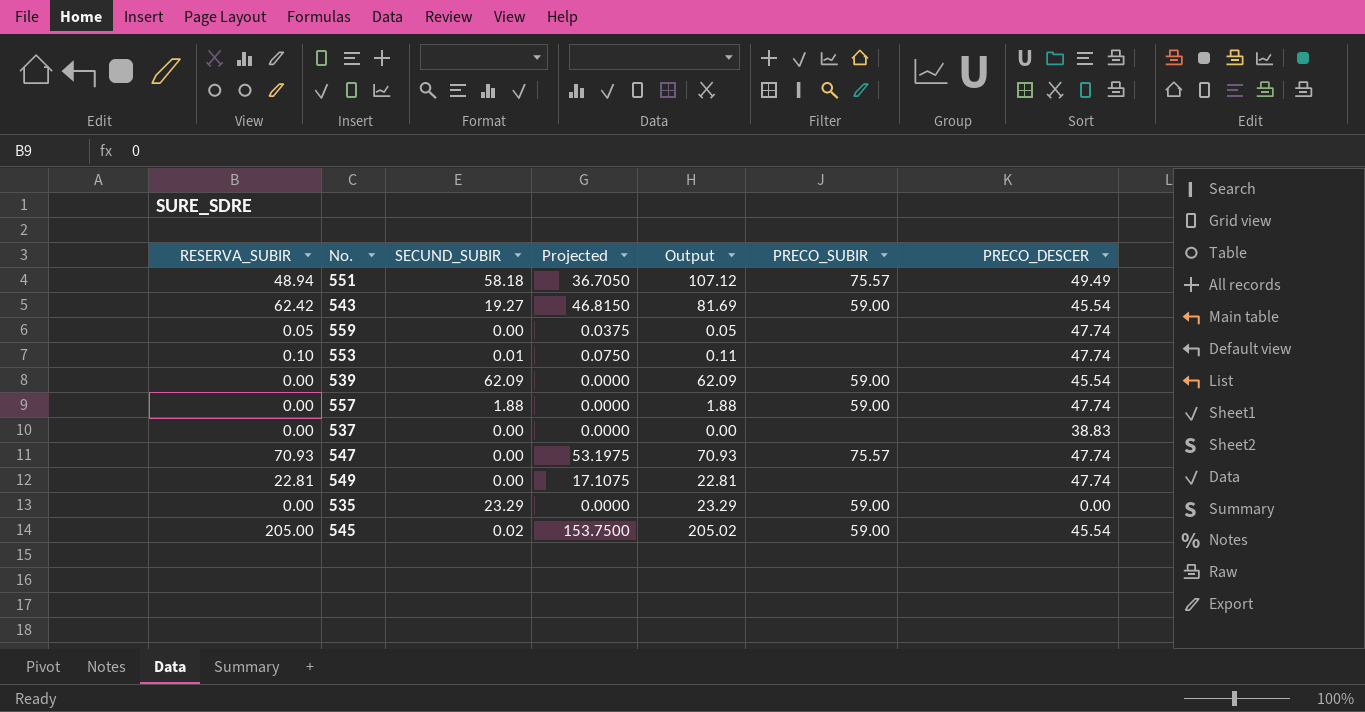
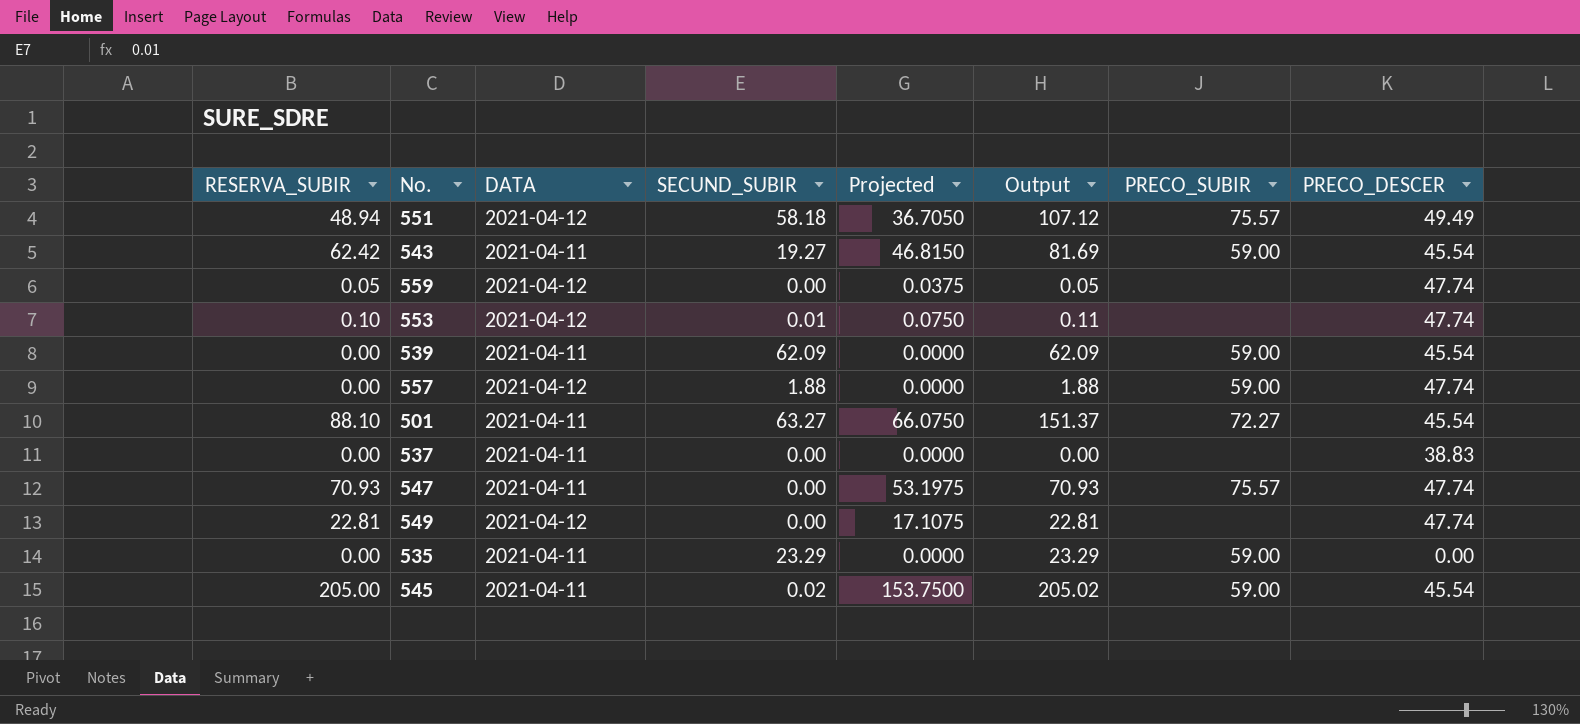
column DATA | position: none -> 3
row 501: none -> 88.10 | 2021-04-11 | 63.27 | 66.0750 | 151.37 | 72.27 | 45.54

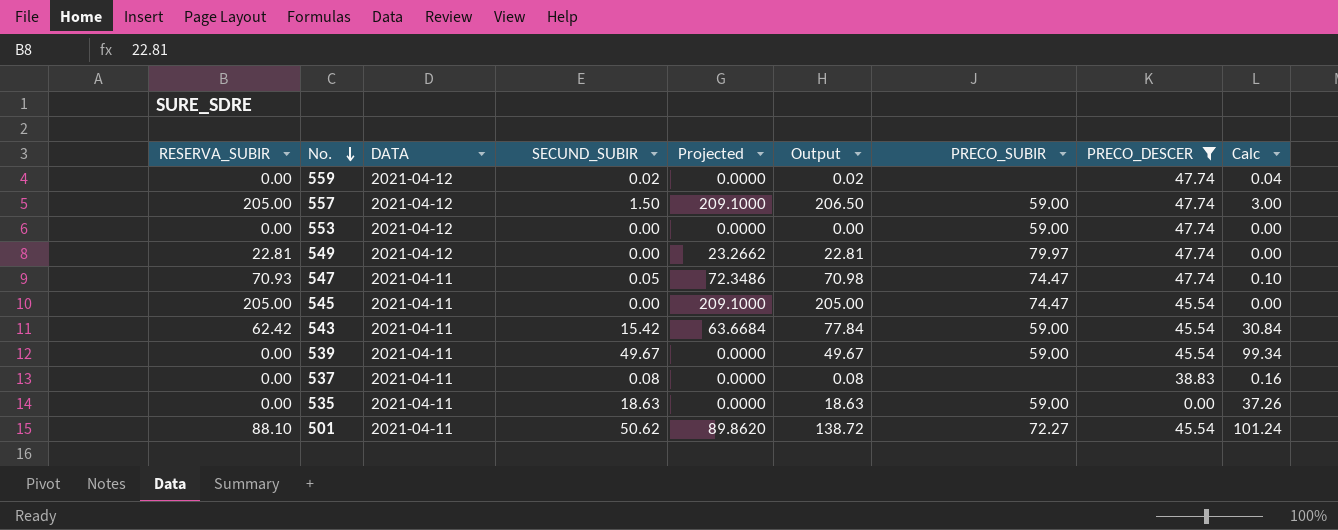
filter: none -> PRECO_DESCER != 49.49
row order: none -> No. descending
column Projected | formula: [RESERVA_SUBIR] * 0.75 -> [RESERVA_SUBIR] * 1.02
column Calc | formula: none -> [SECUND_SUBIR] * 2
559 | RESERVA_SUBIR: 0.05 -> 0.00
559 | SECUND_SUBIR: 0.00 -> 0.02
559 | Output: 0.05 -> 0.02
557 | RESERVA_SUBIR: 0.00 -> 205.00
557 | SECUND_SUBIR: 1.88 -> 1.50
557 | Output: 1.88 -> 206.50
553 | RESERVA_SUBIR: 0.10 -> 0.00
553 | SECUND_SUBIR: 0.01 -> 0.00
553 | Output: 0.11 -> 0.00
553 | PRECO_SUBIR: none -> 59.00
549 | PRECO_SUBIR: none -> 79.97
547 | SECUND_SUBIR: 0.00 -> 0.05
547 | Output: 70.93 -> 70.98
547 | PRECO_SUBIR: 75.57 -> 74.47
545 | SECUND_SUBIR: 0.02 -> 0.00
545 | Output: 205.02 -> 205.00
545 | PRECO_SUBIR: 59.00 -> 74.47
543 | SECUND_SUBIR: 19.27 -> 15.42
543 | Output: 81.69 -> 77.84
539 | SECUND_SUBIR: 62.09 -> 49.67
539 | Output: 62.09 -> 49.67
537 | SECUND_SUBIR: 0.00 -> 0.08
537 | Output: 0.00 -> 0.08
535 | SECUND_SUBIR: 23.29 -> 18.63
535 | Output: 23.29 -> 18.63
501 | SECUND_SUBIR: 63.27 -> 50.62
501 | Output: 151.37 -> 138.72

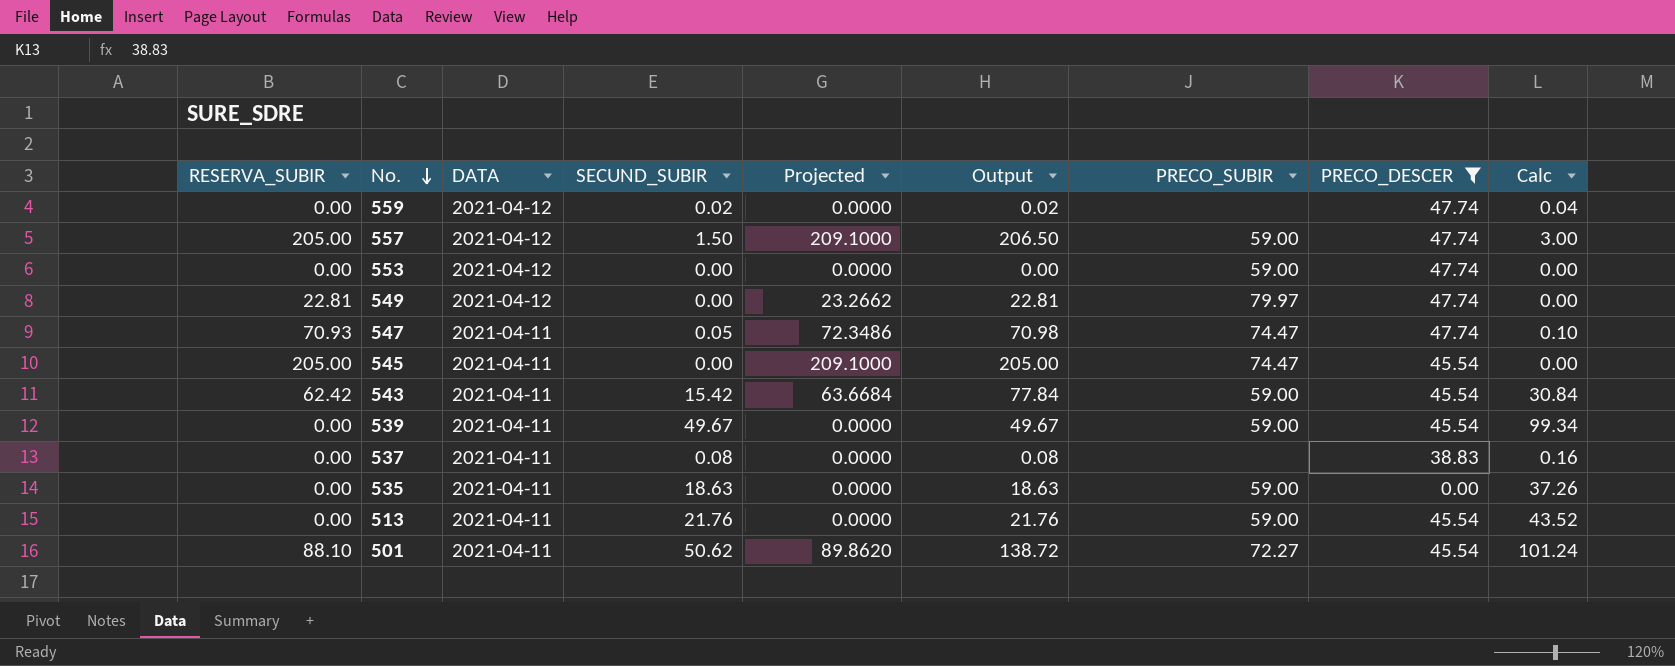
row 513: none -> 0.00 | 2021-04-11 | 21.76 | 0.0000 | 21.76 | 59.00 | 45.54 | 43.52

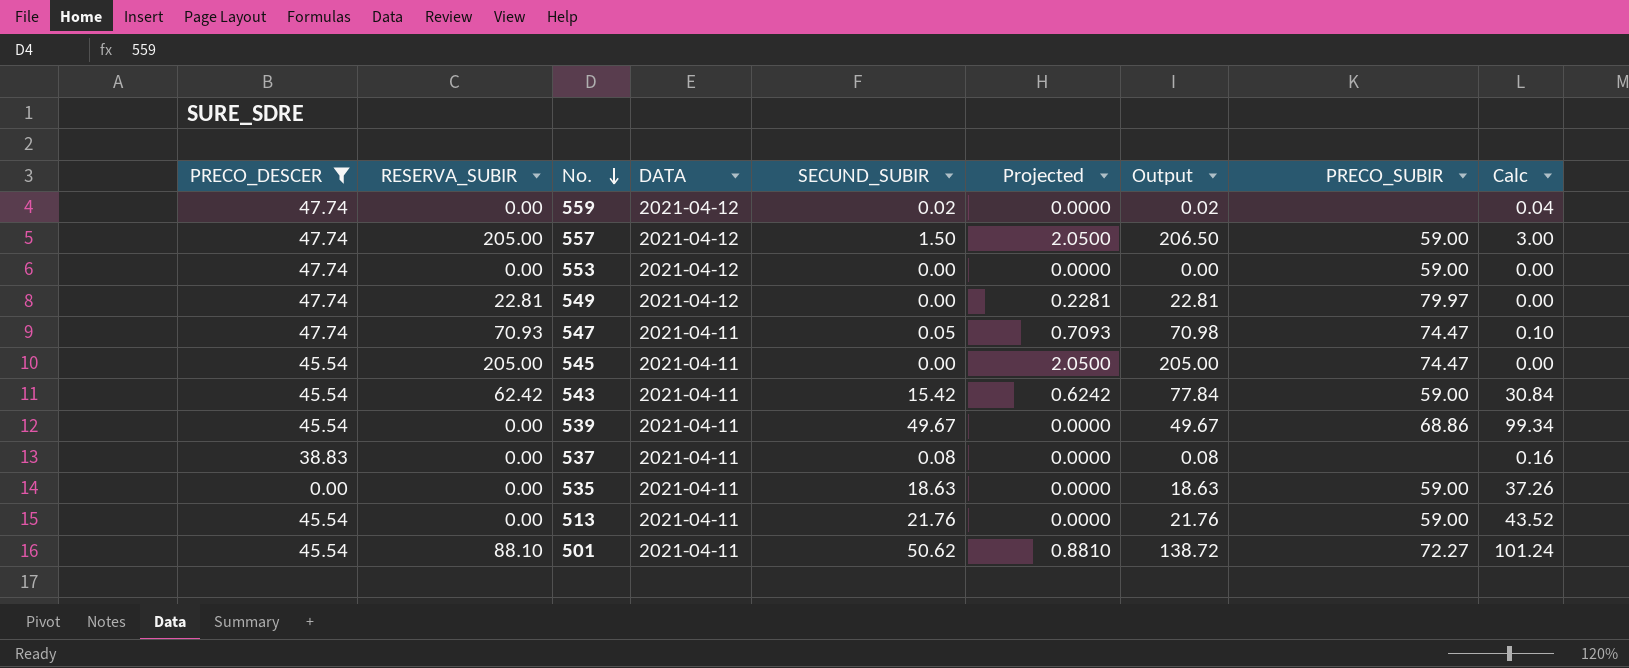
column PRECO_DESCER | position: 8 -> 1
column Projected | formula: [RESERVA_SUBIR] * 1.02 -> [RESERVA_SUBIR] * 0.01
539 | PRECO_SUBIR: 59.00 -> 68.86

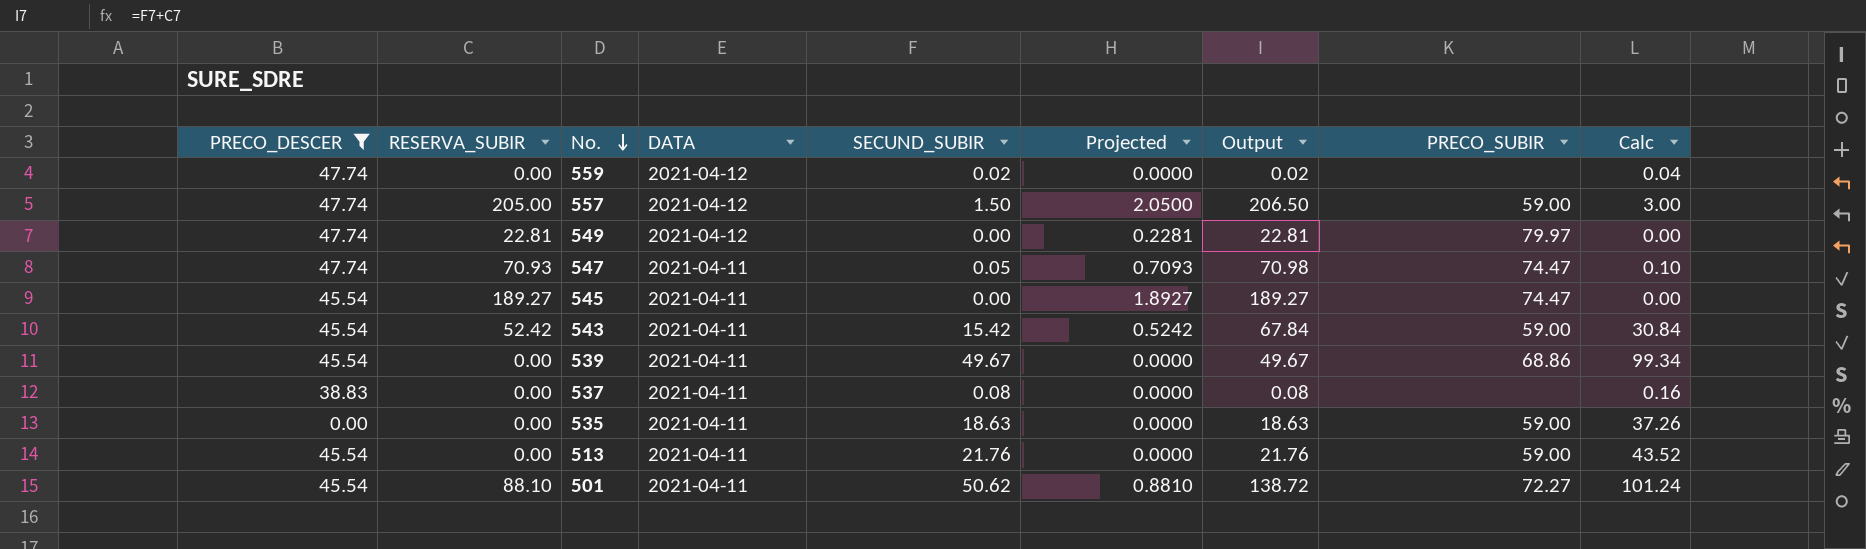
row 553: 47.74 | 0.00 | 2021-04-12 | 0.00 | 0.0000 | 0.00 | 59.00 | 0.00 -> none
545 | RESERVA_SUBIR: 205.00 -> 189.27
545 | Projected: 2.0500 -> 1.8927
545 | Output: 205.00 -> 189.27
543 | RESERVA_SUBIR: 62.42 -> 52.42
543 | Projected: 0.6242 -> 0.5242
543 | Output: 77.84 -> 67.84

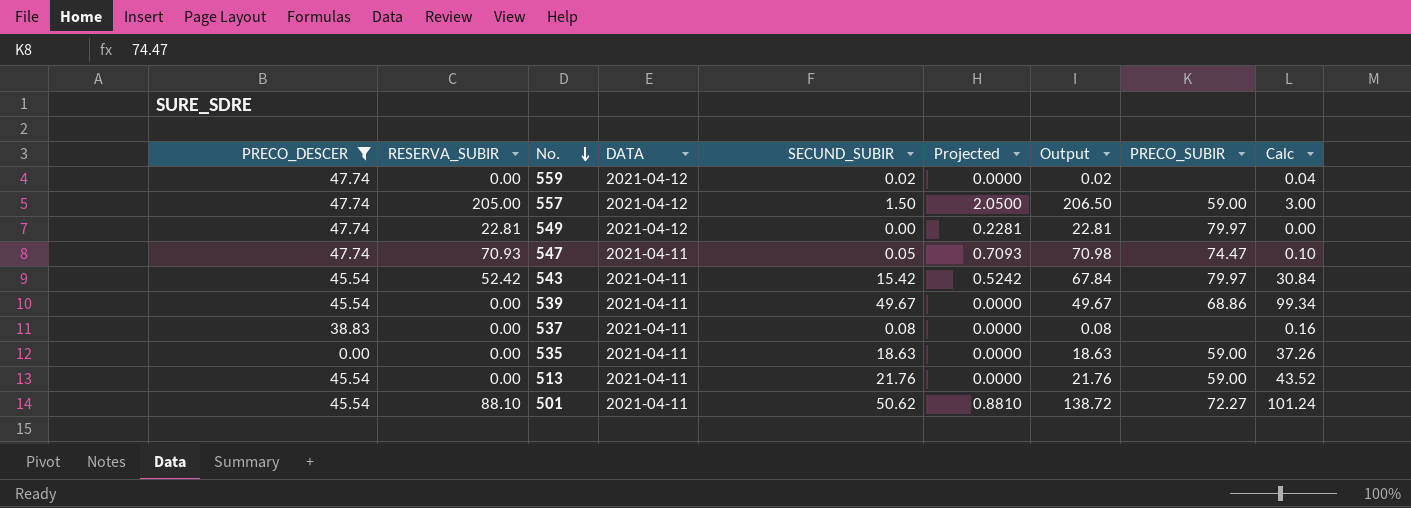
row 545: 45.54 | 189.27 | 2021-04-11 | 0.00 | 1.8927 | 189.27 | 74.47 | 0.00 -> none
543 | PRECO_SUBIR: 59.00 -> 79.97

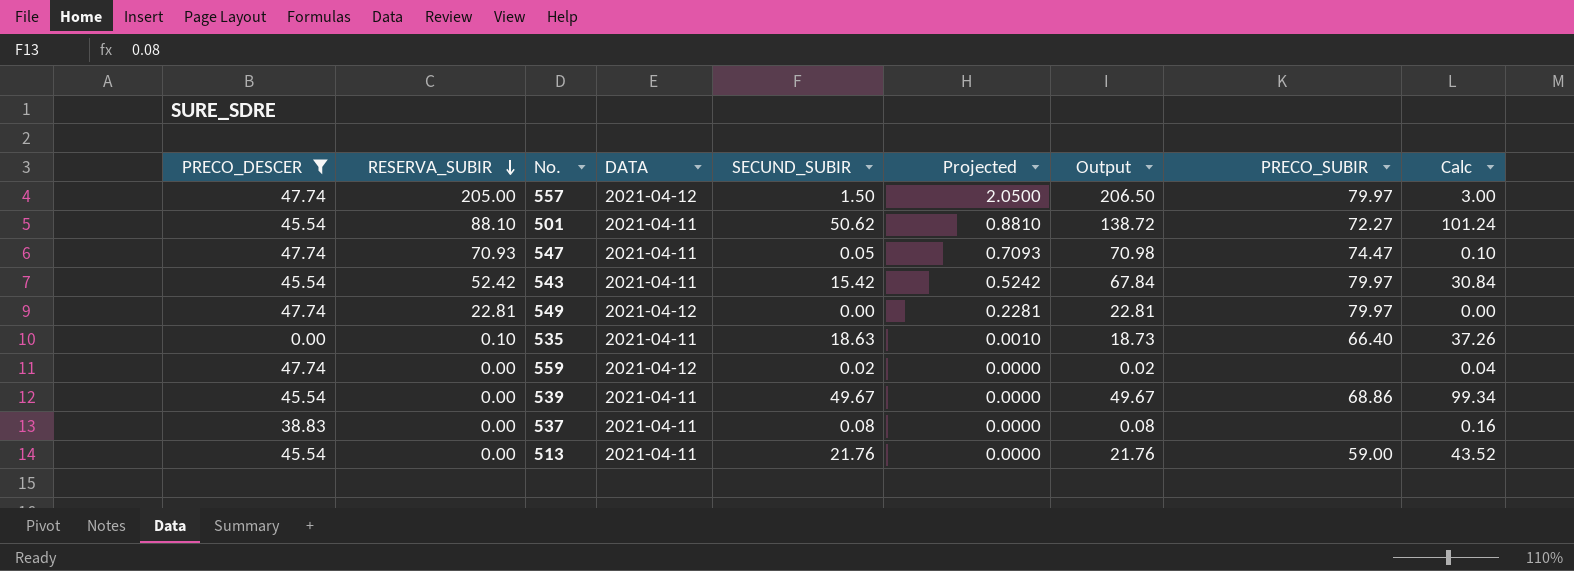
row order: No. descending -> RESERVA_SUBIR descending
557 | PRECO_SUBIR: 59.00 -> 79.97
535 | RESERVA_SUBIR: 0.00 -> 0.10
535 | Projected: 0.0000 -> 0.0010
535 | Output: 18.63 -> 18.73
535 | PRECO_SUBIR: 59.00 -> 66.40

